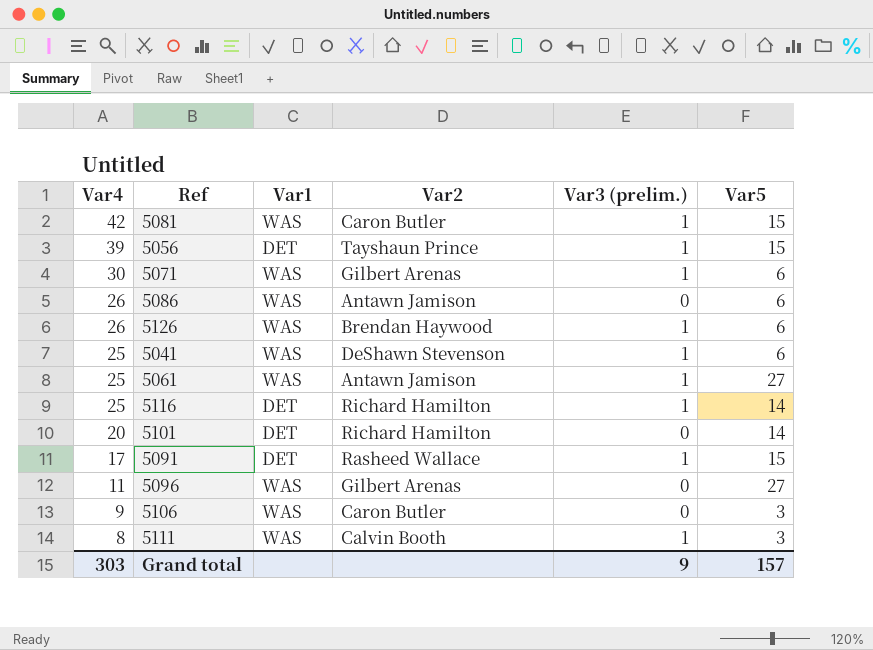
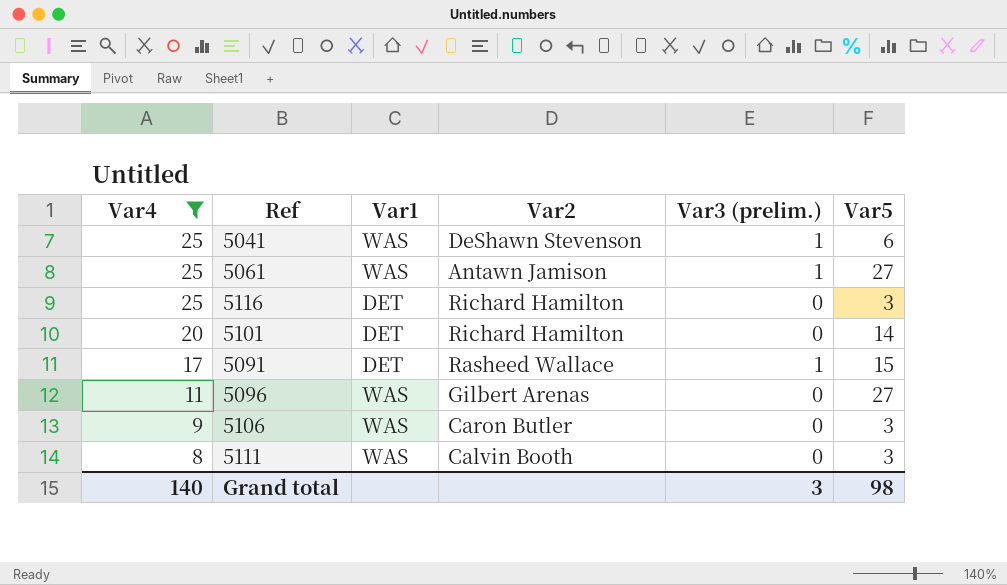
filter: none -> Var4 <= 25
5116 | Var3 (prelim.): 1 -> 0
5116 | Var5: 14 -> 3
5111 | Var3 (prelim.): 1 -> 0
Grand total | Var4: 303 -> 140
Grand total | Var3 (prelim.): 9 -> 3
Grand total | Var5: 157 -> 98

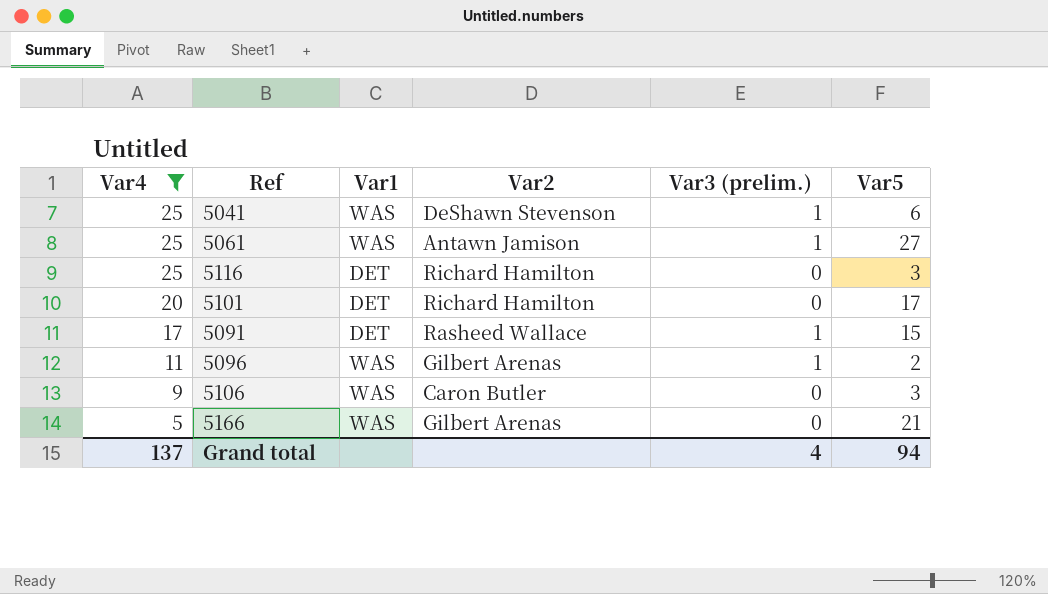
row 5111: 8 | WAS | Calvin Booth | 0 | 3 -> none
5101 | Var5: 14 -> 17
5096 | Var3 (prelim.): 0 -> 1
5096 | Var5: 27 -> 2
row 5166: none -> 5 | WAS | Gilbert Arenas | 0 | 21
Grand total | Var4: 140 -> 137
Grand total | Var3 (prelim.): 3 -> 4
Grand total | Var5: 98 -> 94

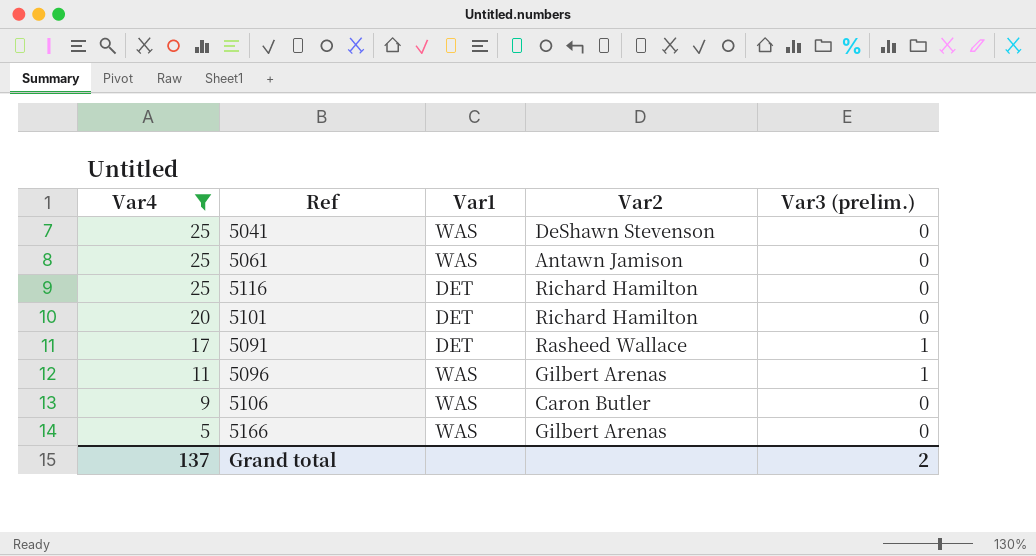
column Var5 | position: 6 -> none
5041 | Var3 (prelim.): 1 -> 0
5061 | Var3 (prelim.): 1 -> 0
Grand total | Var3 (prelim.): 4 -> 2

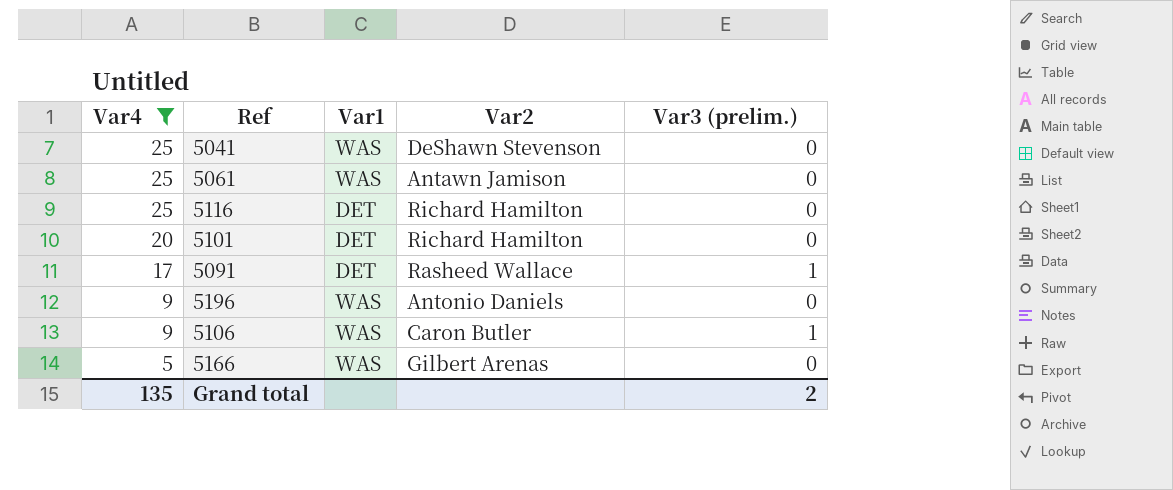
row 5096: 11 | WAS | Gilbert Arenas | 1 -> none
row 5196: none -> 9 | WAS | Antonio Daniels | 0
5106 | Var3 (prelim.): 0 -> 1
Grand total | Var4: 137 -> 135

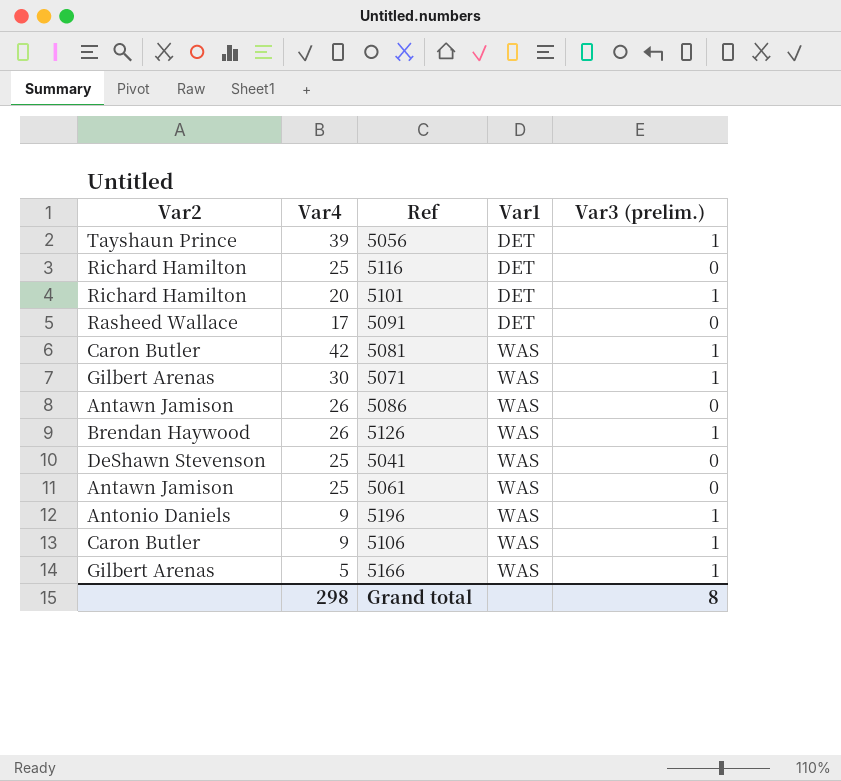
filter: Var4 <= 25 -> none
row order: Var4 descending -> Var1 ascending
column Var2 | position: 4 -> 1
5101 | Var3 (prelim.): 0 -> 1
5091 | Var3 (prelim.): 1 -> 0
5196 | Var3 (prelim.): 0 -> 1
5166 | Var3 (prelim.): 0 -> 1
Grand total | Var4: 135 -> 298
Grand total | Var3 (prelim.): 2 -> 8

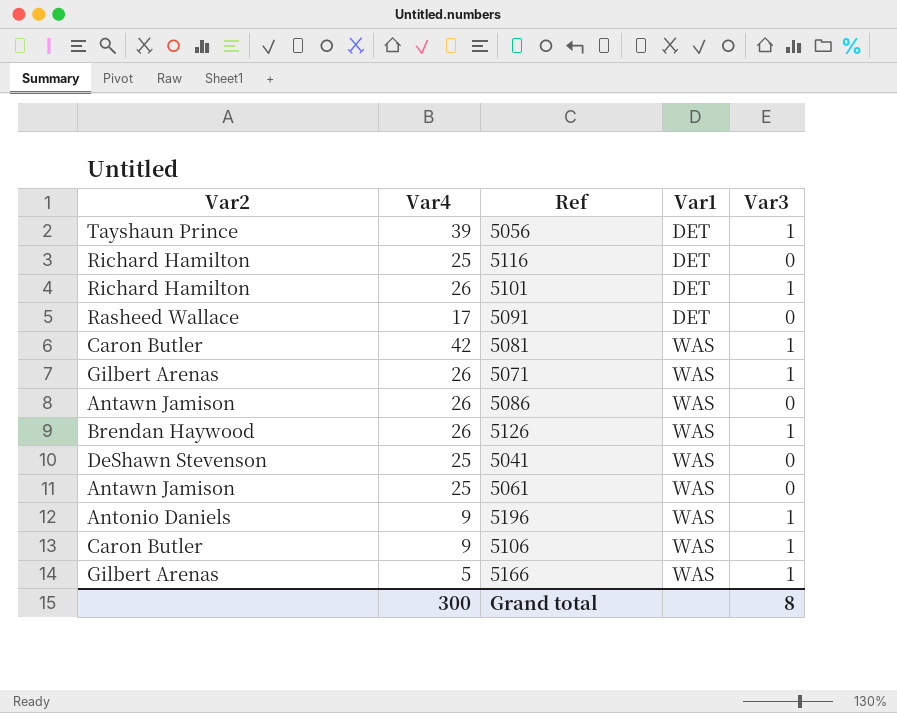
column name: Var3 (prelim.) -> Var3
5101 | Var4: 20 -> 26
5071 | Var4: 30 -> 26
Grand total | Var4: 298 -> 300

